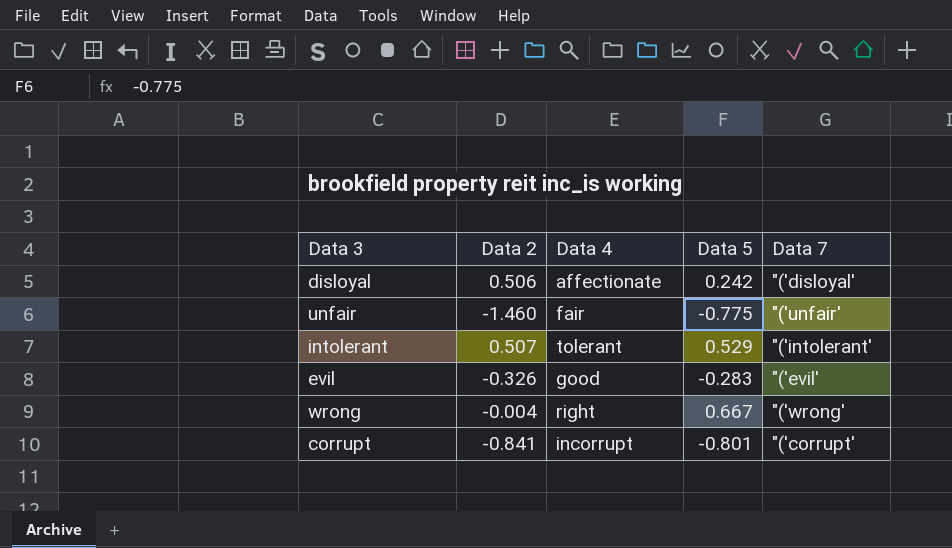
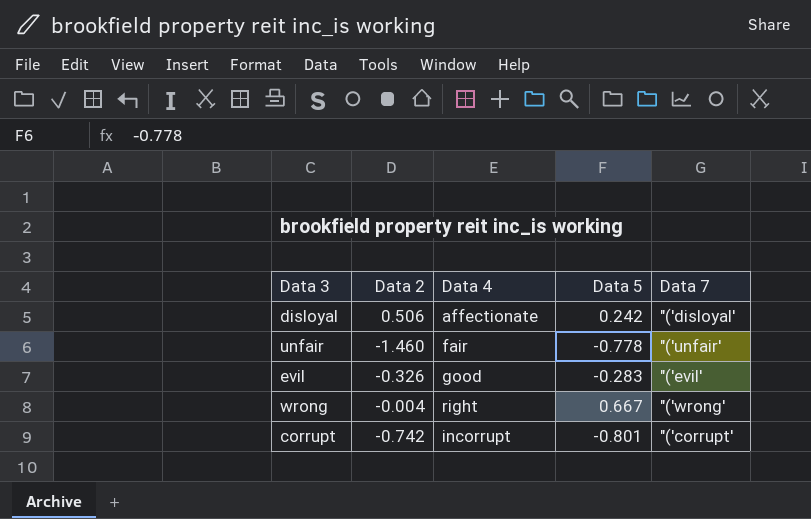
row intolerant: 0.507 | tolerant | 0.529 | "('intolerant' -> none
unfair | Data 5: -0.775 -> -0.778
corrupt | Data 2: -0.841 -> -0.742

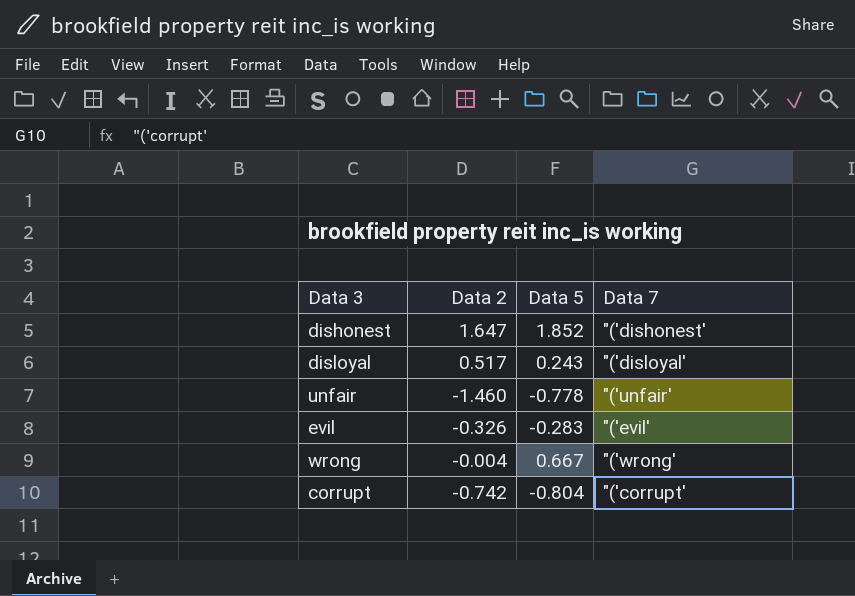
column Data 4 | position: 3 -> none
row dishonest: none -> 1.647 | 1.852 | "('dishonest'
disloyal | Data 2: 0.506 -> 0.517
disloyal | Data 5: 0.242 -> 0.243
corrupt | Data 5: -0.801 -> -0.804

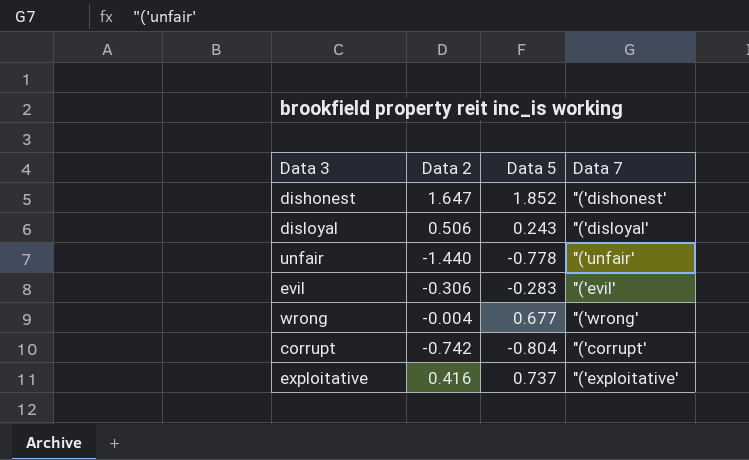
disloyal | Data 2: 0.517 -> 0.506
unfair | Data 2: -1.460 -> -1.440
evil | Data 2: -0.326 -> -0.306
wrong | Data 5: 0.667 -> 0.677
row exploitative: none -> 0.416 | 0.737 | "('exploitative'

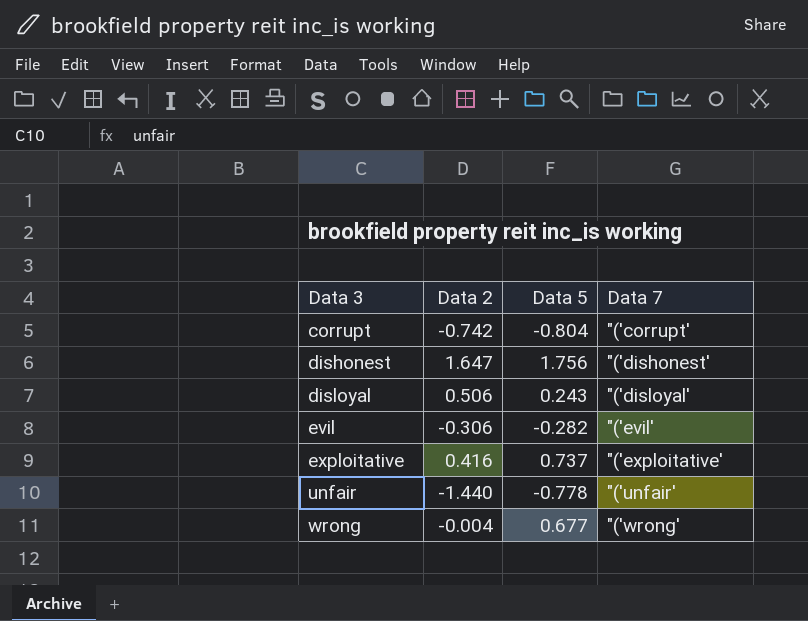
row order: none -> Data 3 ascending
dishonest | Data 5: 1.852 -> 1.756
evil | Data 5: -0.283 -> -0.282

